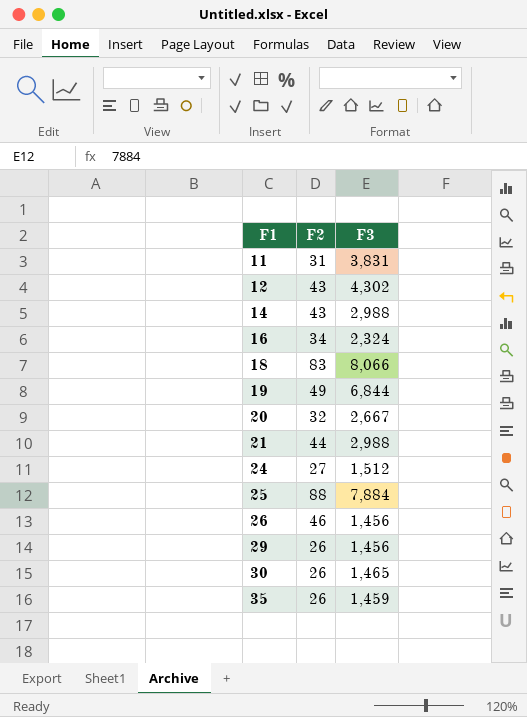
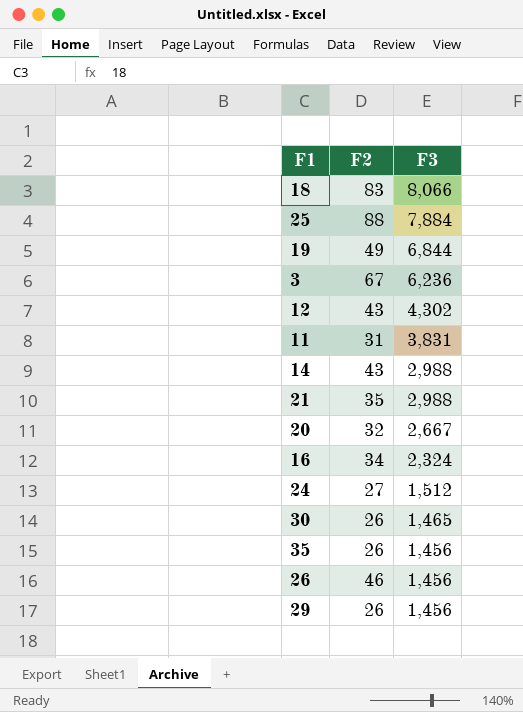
row order: F1 ascending -> F3 descending
row 3: none -> 67 | 6,236
21 | F2: 44 -> 35
35 | F3: 1,459 -> 1,456

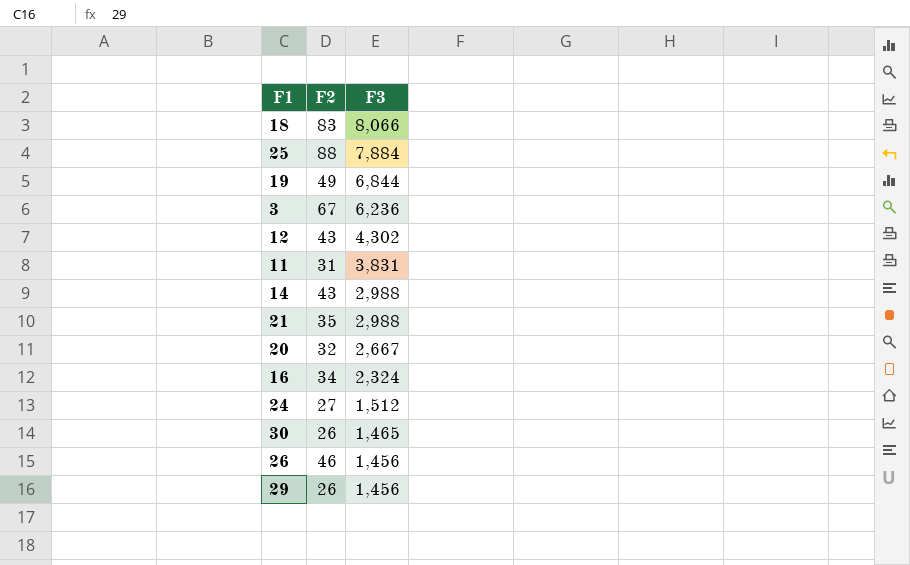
row 35: 26 | 1,456 -> none

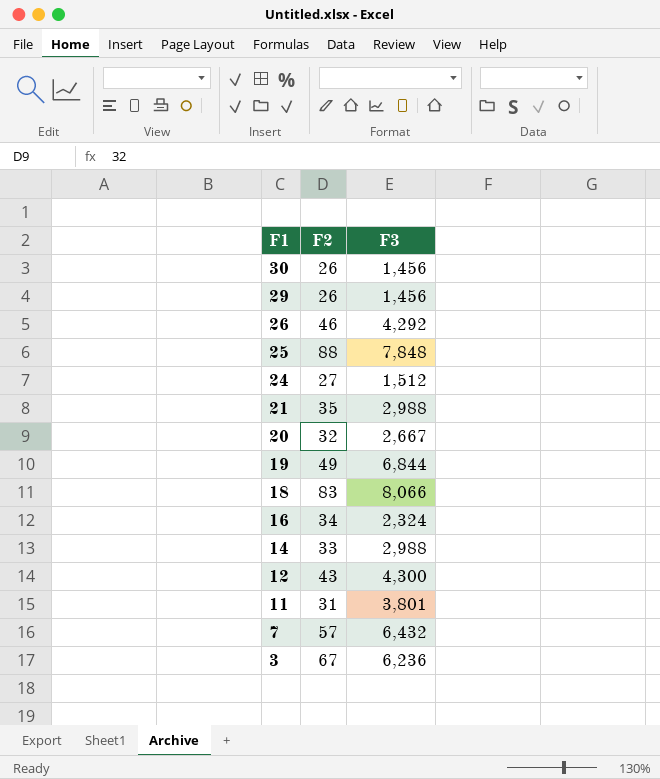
row order: F3 descending -> F1 descending
30 | F3: 1,465 -> 1,456
26 | F3: 1,456 -> 4,292
25 | F3: 7,884 -> 7,848
14 | F2: 43 -> 33
12 | F3: 4,302 -> 4,300
11 | F3: 3,831 -> 3,801
row 7: none -> 57 | 6,432

